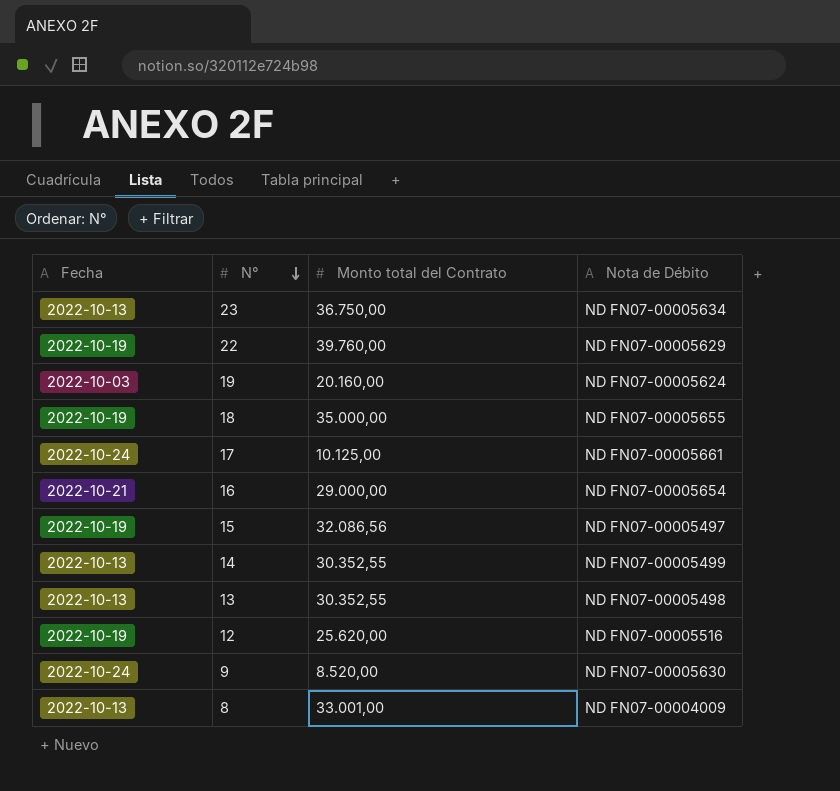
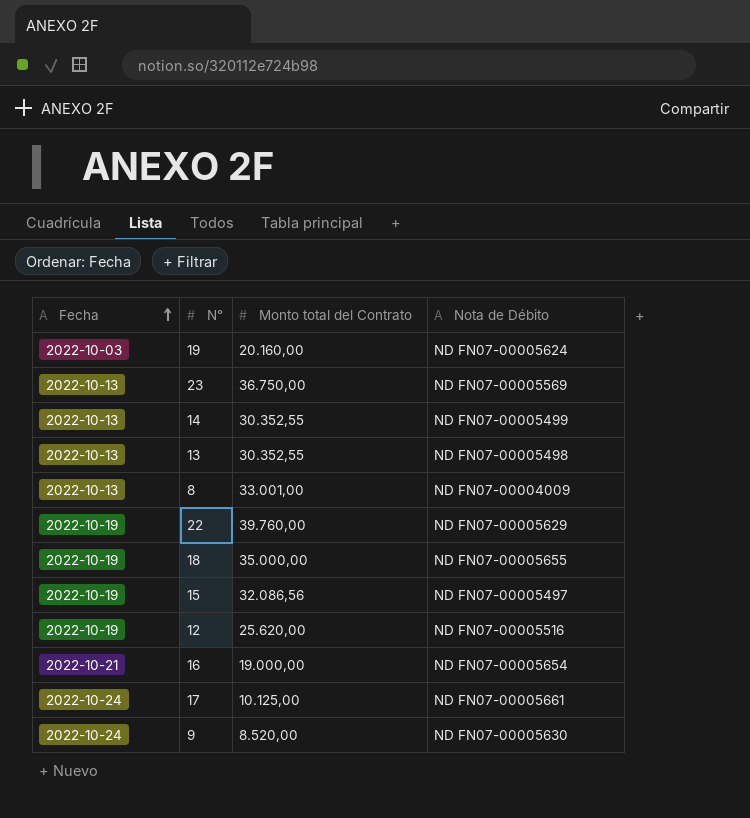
row order: N° descending -> Fecha ascending
23 | Nota de Débito: ND FN07-00005634 -> ND FN07-00005569
16 | Monto total del Contrato: 29.000,00 -> 19.000,00

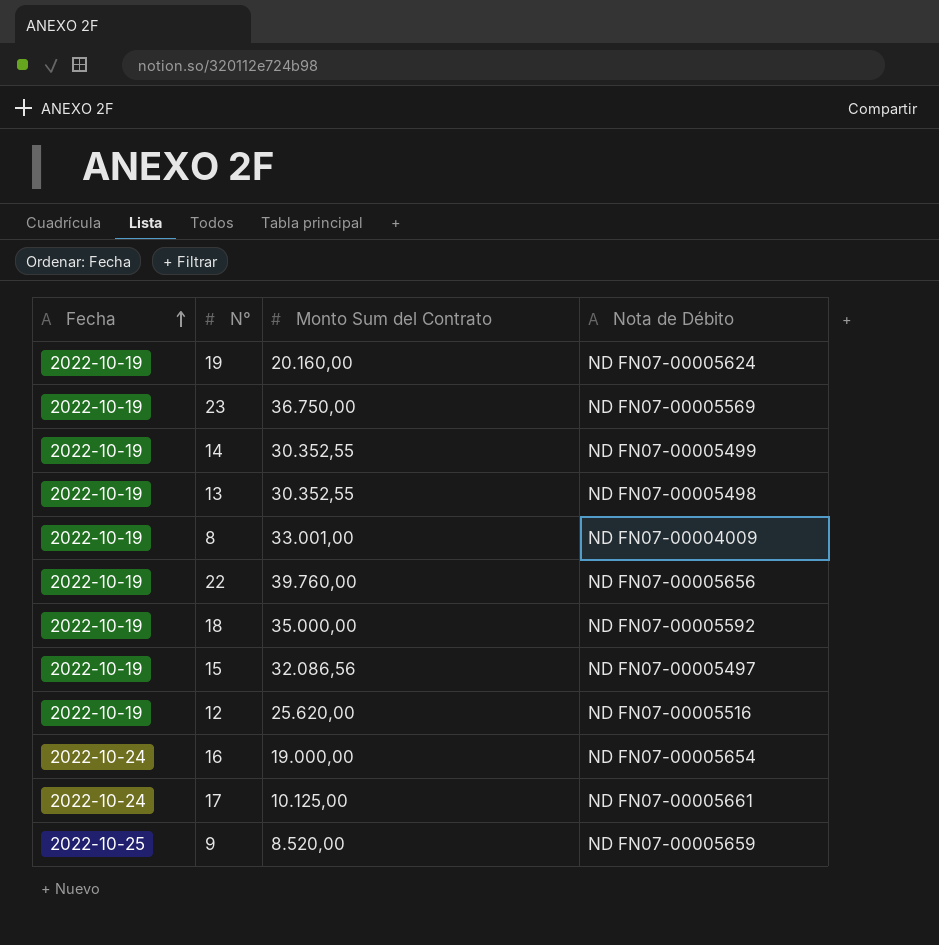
column name: Monto total del Contrato -> Monto Sum del Contrato
19 | Fecha: 2022-10-03 -> 2022-10-19
23 | Fecha: 2022-10-13 -> 2022-10-19
14 | Fecha: 2022-10-13 -> 2022-10-19
13 | Fecha: 2022-10-13 -> 2022-10-19
8 | Fecha: 2022-10-13 -> 2022-10-19
22 | Nota de Débito: ND FN07-00005629 -> ND FN07-00005656
18 | Nota de Débito: ND FN07-00005655 -> ND FN07-00005592
16 | Fecha: 2022-10-21 -> 2022-10-24
9 | Fecha: 2022-10-24 -> 2022-10-25
9 | Nota de Débito: ND FN07-00005630 -> ND FN07-00005659

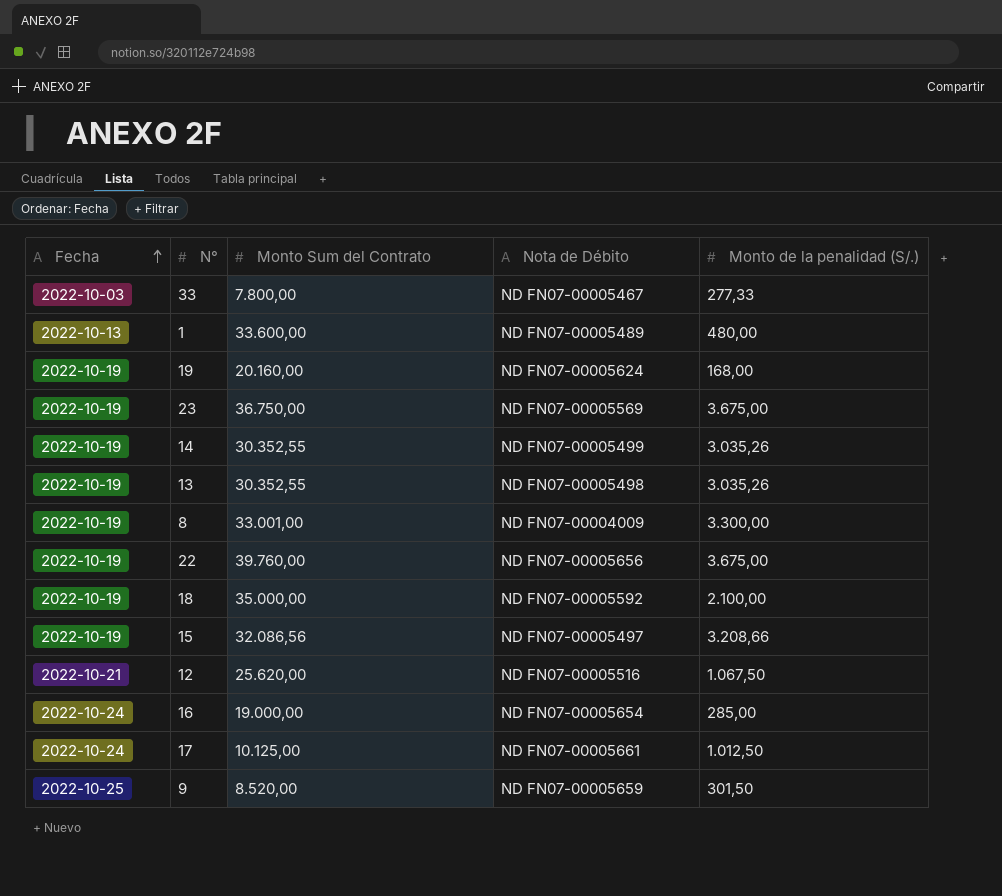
column Monto de la penalidad (S/.) | position: none -> 5
row 33: none -> 2022-10-03 | 7.800,00 | ND FN07-00005467 | 277,33
row 1: none -> 2022-10-13 | 33.600,00 | ND FN07-00005489 | 480,00
12 | Fecha: 2022-10-19 -> 2022-10-21

